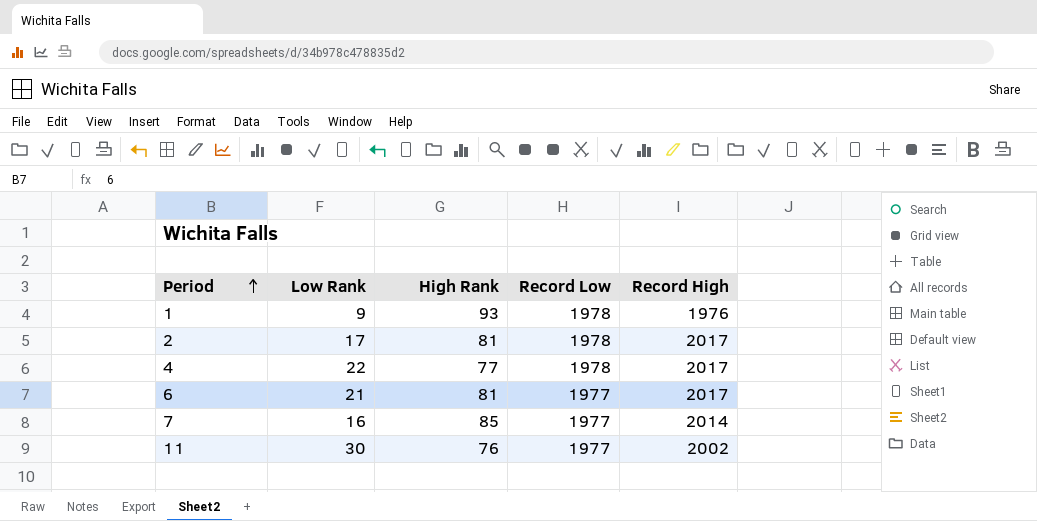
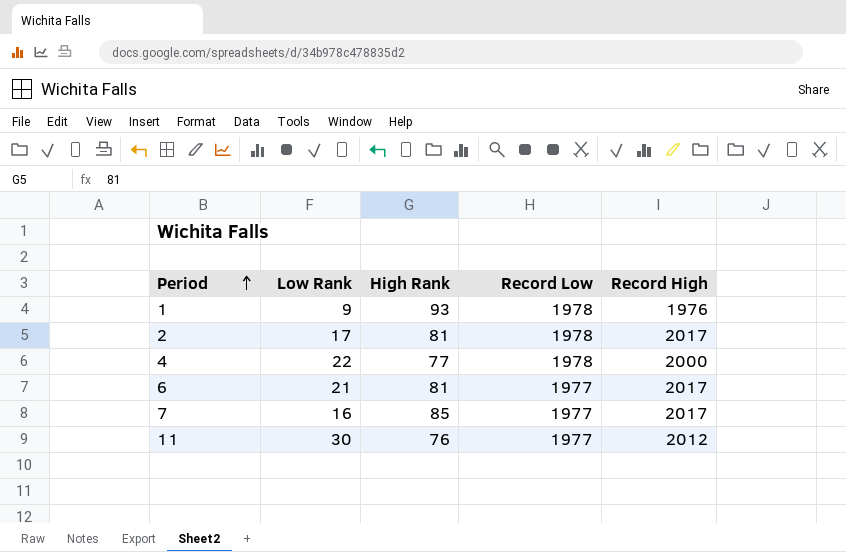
4 | Record High: 2017 -> 2000
7 | Record High: 2014 -> 2017
11 | Record High: 2002 -> 2012

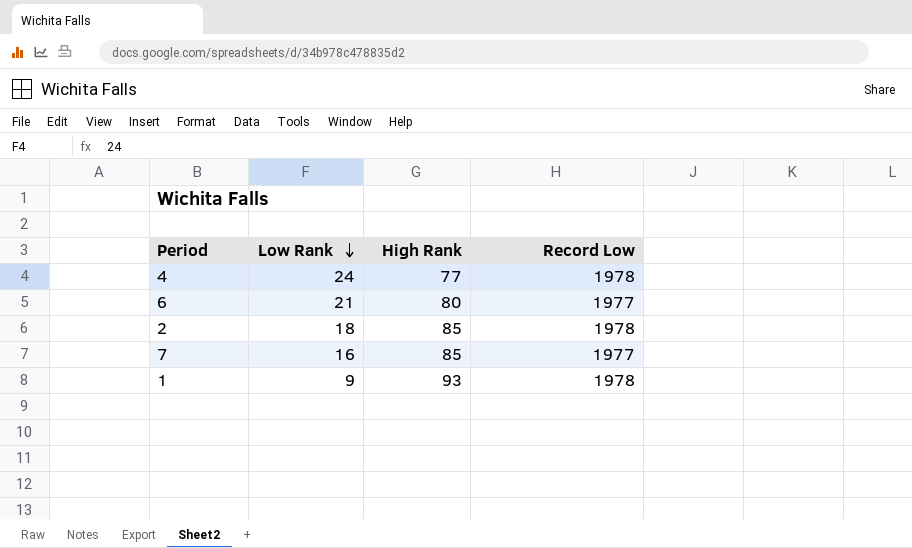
row order: Period ascending -> Low Rank descending
column Record High | position: 5 -> none
row 11: 30 | 76 | 1977 | 2012 -> none
4 | Low Rank: 22 -> 24
6 | High Rank: 81 -> 80
2 | Low Rank: 17 -> 18
2 | High Rank: 81 -> 85

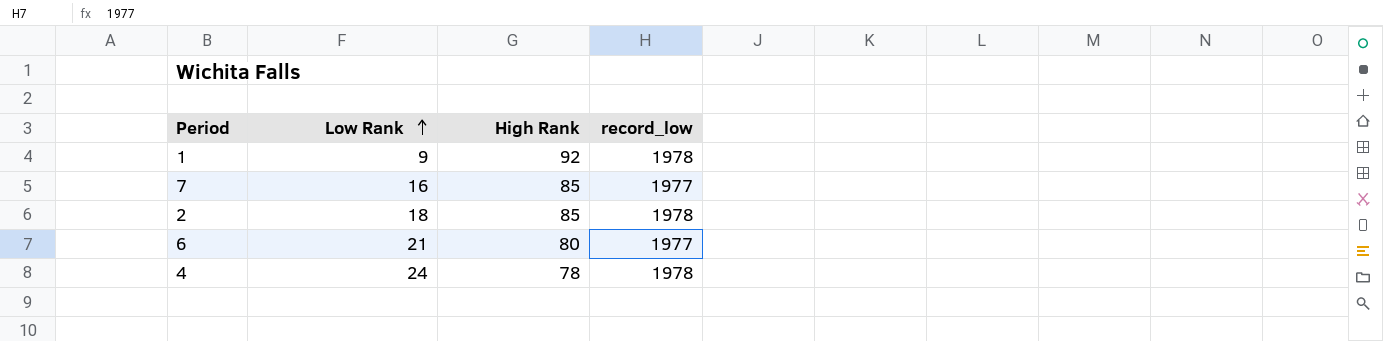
row order: Low Rank descending -> Low Rank ascending
column name: Record Low -> record_low
1 | High Rank: 93 -> 92
4 | High Rank: 77 -> 78

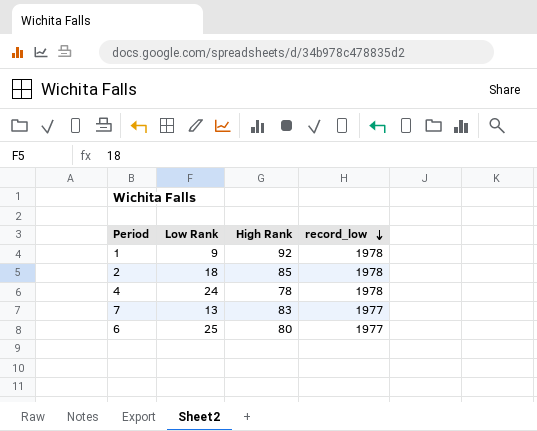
row order: Low Rank ascending -> record_low descending
7 | Low Rank: 16 -> 13
7 | High Rank: 85 -> 83
6 | Low Rank: 21 -> 25

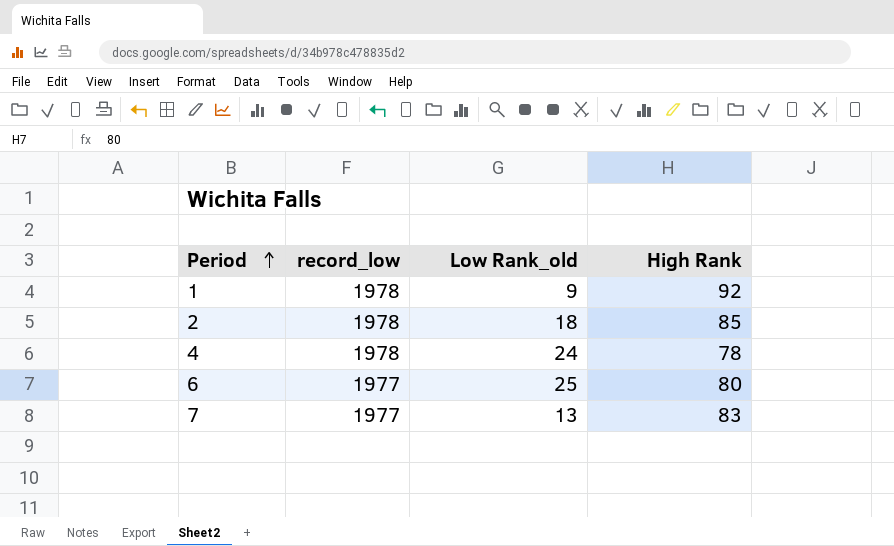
row order: record_low descending -> Period ascending
column record_low | position: 4 -> 2
column name: Low Rank -> Low Rank_old

